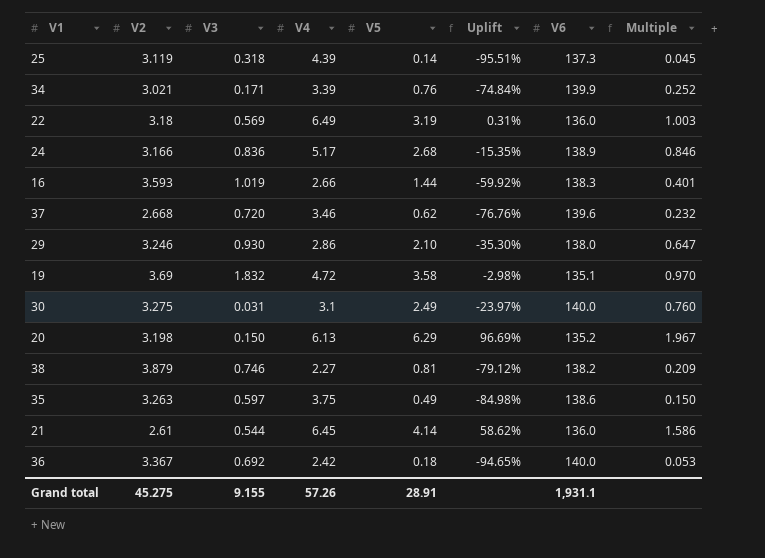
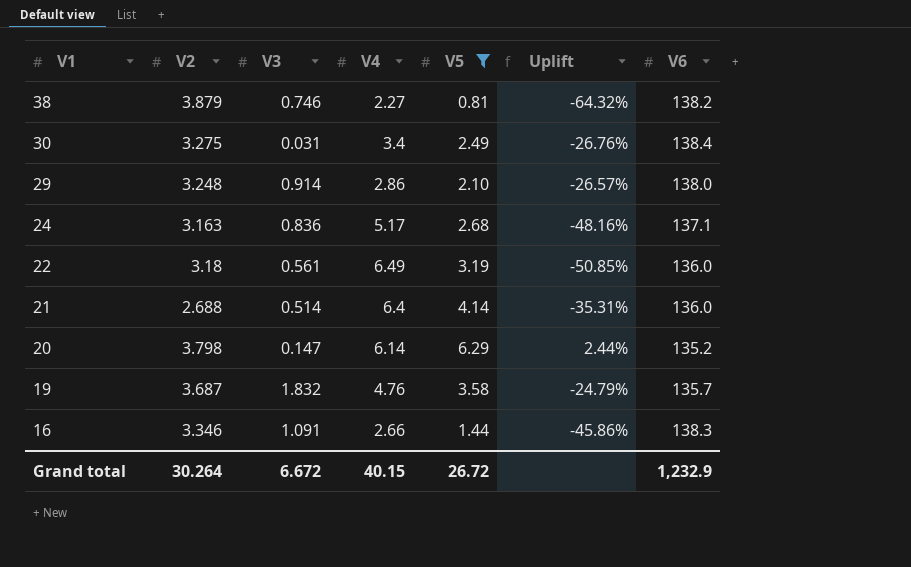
filter: none -> V5 >= 0.81
row order: none -> V1 descending
column Multiple | formula: [V5] / [V2] -> none
column Uplift | formula: ([V5] - [V2]) / [V2] -> ([V5] - [V4]) / [V4]
30 | V4: 3.1 -> 3.4
30 | V6: 140.0 -> 138.4
29 | V2: 3.246 -> 3.248
29 | V3: 0.930 -> 0.914
24 | V2: 3.166 -> 3.163
24 | V6: 138.9 -> 137.1
22 | V3: 0.569 -> 0.561
21 | V2: 2.61 -> 2.688
21 | V3: 0.544 -> 0.514
21 | V4: 6.45 -> 6.4
20 | V2: 3.198 -> 3.798
20 | V3: 0.150 -> 0.147
20 | V4: 6.13 -> 6.14
19 | V2: 3.69 -> 3.687
19 | V4: 4.72 -> 4.76
19 | V6: 135.1 -> 135.7
16 | V2: 3.593 -> 3.346
16 | V3: 1.019 -> 1.091
Grand total | V2: 45.275 -> 30.264
Grand total | V3: 9.155 -> 6.672
Grand total | V4: 57.26 -> 40.15
Grand total | V5: 28.91 -> 26.72
Grand total | V6: 1,931.1 -> 1,232.9

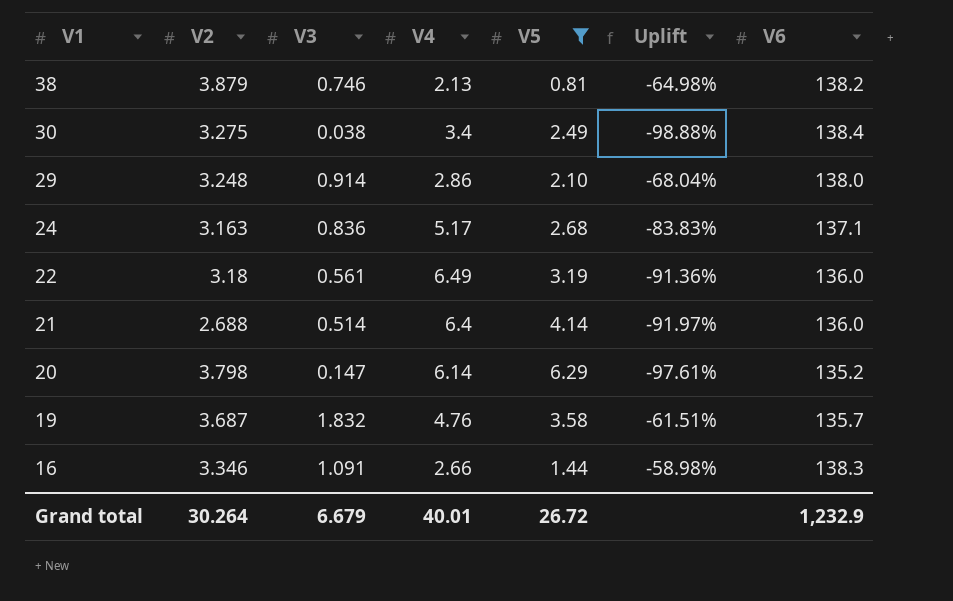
column Uplift | formula: ([V5] - [V4]) / [V4] -> ([V3] - [V4]) / [V4]
38 | V4: 2.27 -> 2.13
30 | V3: 0.031 -> 0.038
Grand total | V3: 6.672 -> 6.679
Grand total | V4: 40.15 -> 40.01

